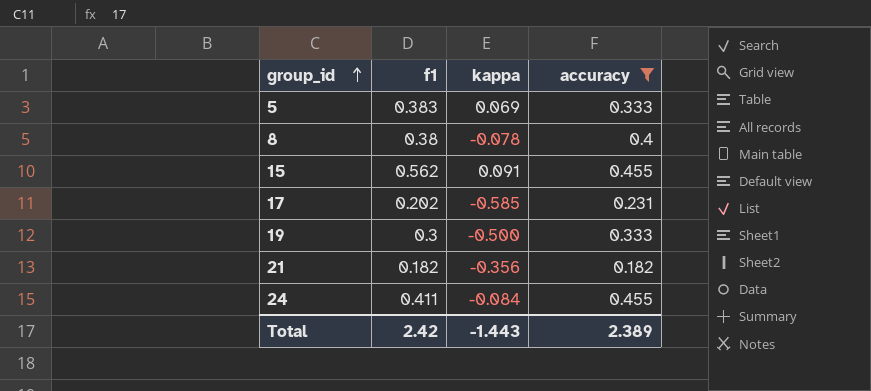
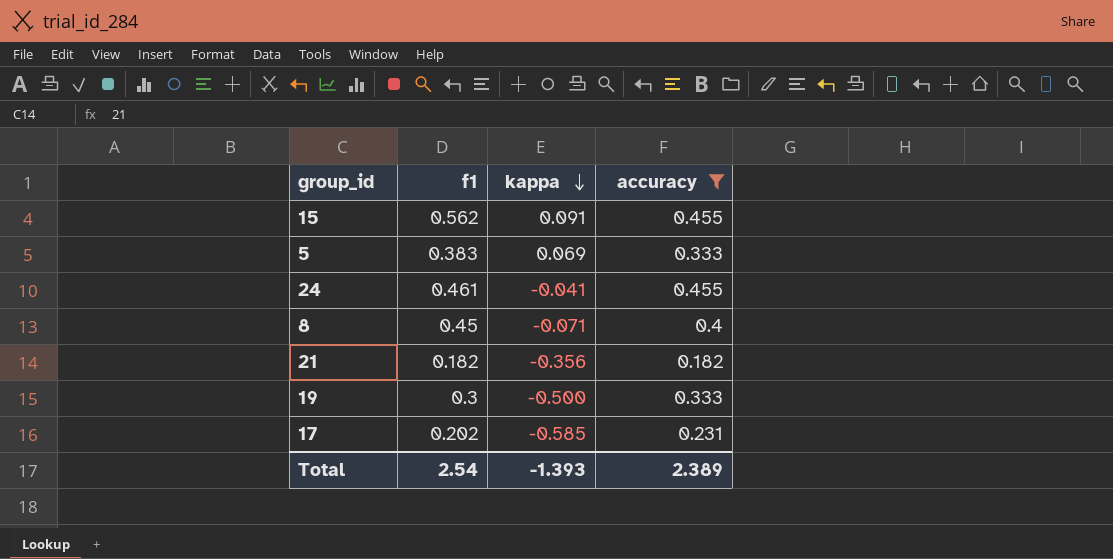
row order: group_id ascending -> kappa descending
24 | f1: 0.411 -> 0.461
24 | kappa: -0.084 -> -0.041
8 | f1: 0.38 -> 0.45
8 | kappa: -0.078 -> -0.071
Total | f1: 2.42 -> 2.54
Total | kappa: -1.443 -> -1.393

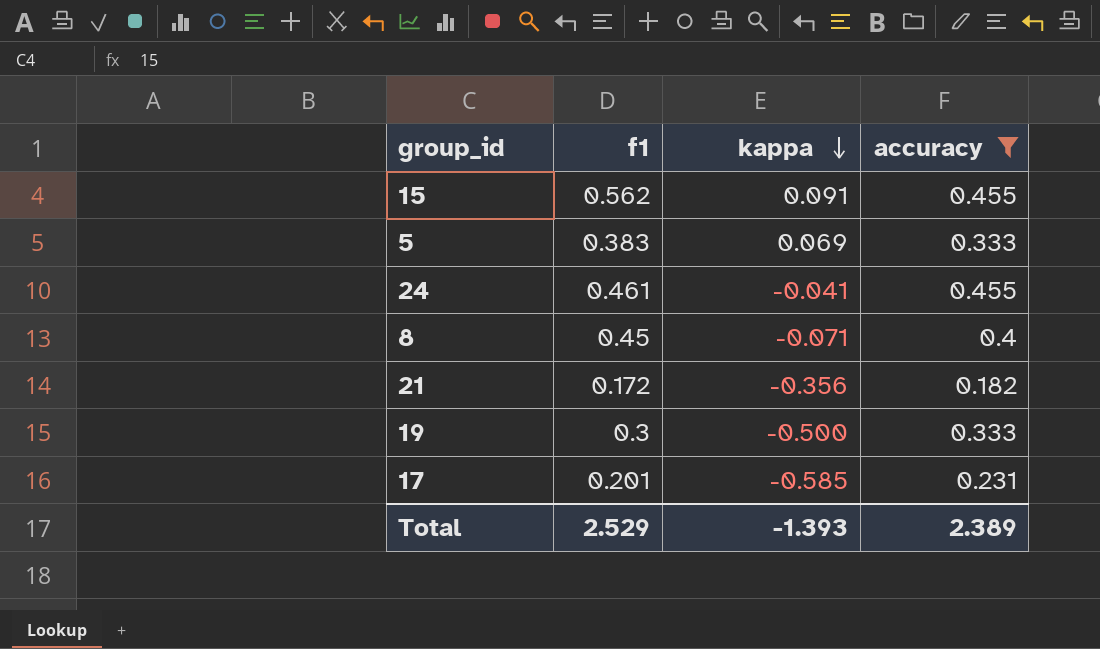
21 | f1: 0.182 -> 0.172
17 | f1: 0.202 -> 0.201
Total | f1: 2.54 -> 2.529

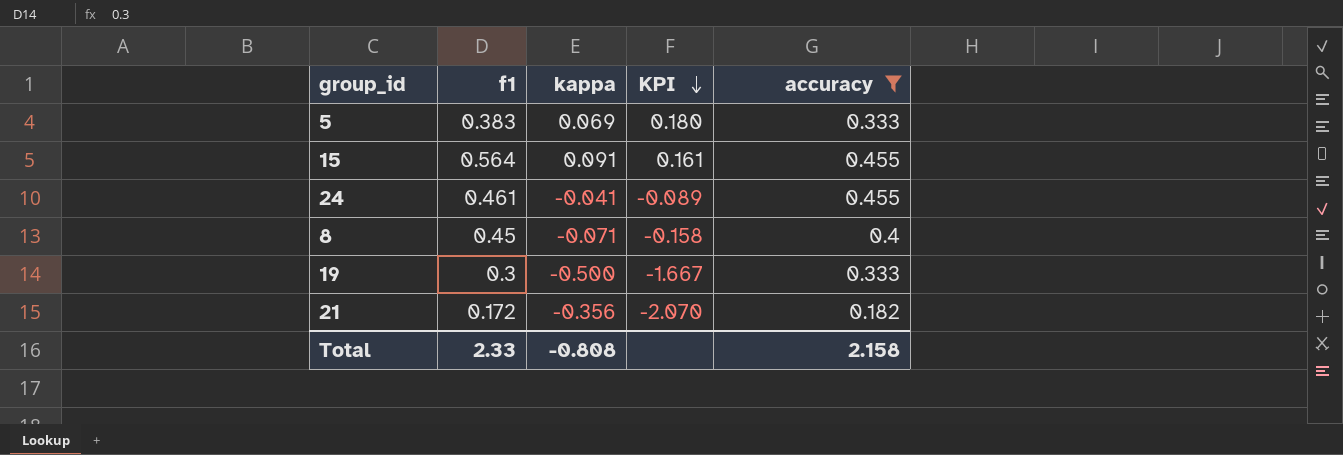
row order: kappa descending -> KPI descending
column KPI | formula: none -> [kappa] / [f1]
row 17: 0.201 | -0.585 | 0.231 -> none
15 | f1: 0.562 -> 0.564
Total | f1: 2.529 -> 2.33
Total | kappa: -1.393 -> -0.808
Total | accuracy: 2.389 -> 2.158

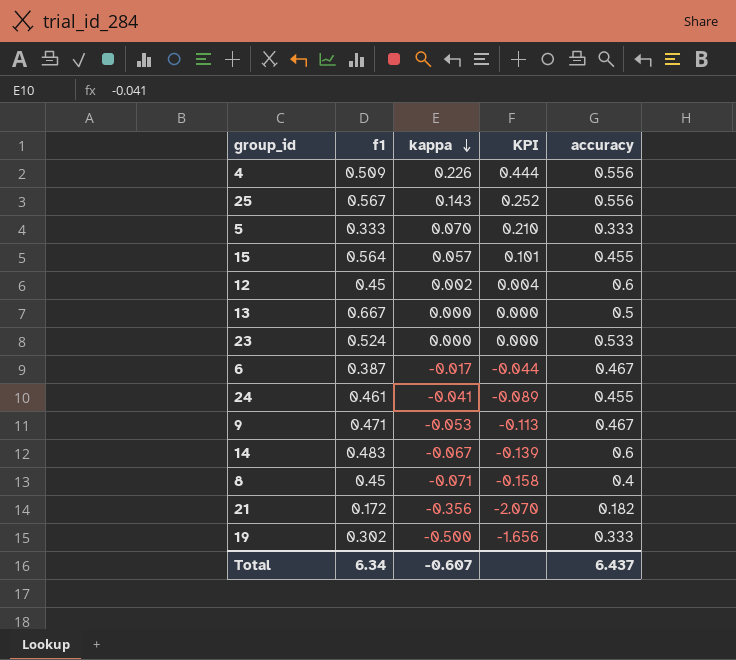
filter: accuracy <= 0.455 -> none
row order: KPI descending -> kappa descending
5 | f1: 0.383 -> 0.333
5 | kappa: 0.069 -> 0.070
5 | KPI: 0.180 -> 0.210
15 | kappa: 0.091 -> 0.057
15 | KPI: 0.161 -> 0.101
19 | f1: 0.3 -> 0.302
19 | KPI: -1.667 -> -1.656
Total | f1: 2.33 -> 6.34
Total | kappa: -0.808 -> -0.607
Total | accuracy: 2.158 -> 6.437

